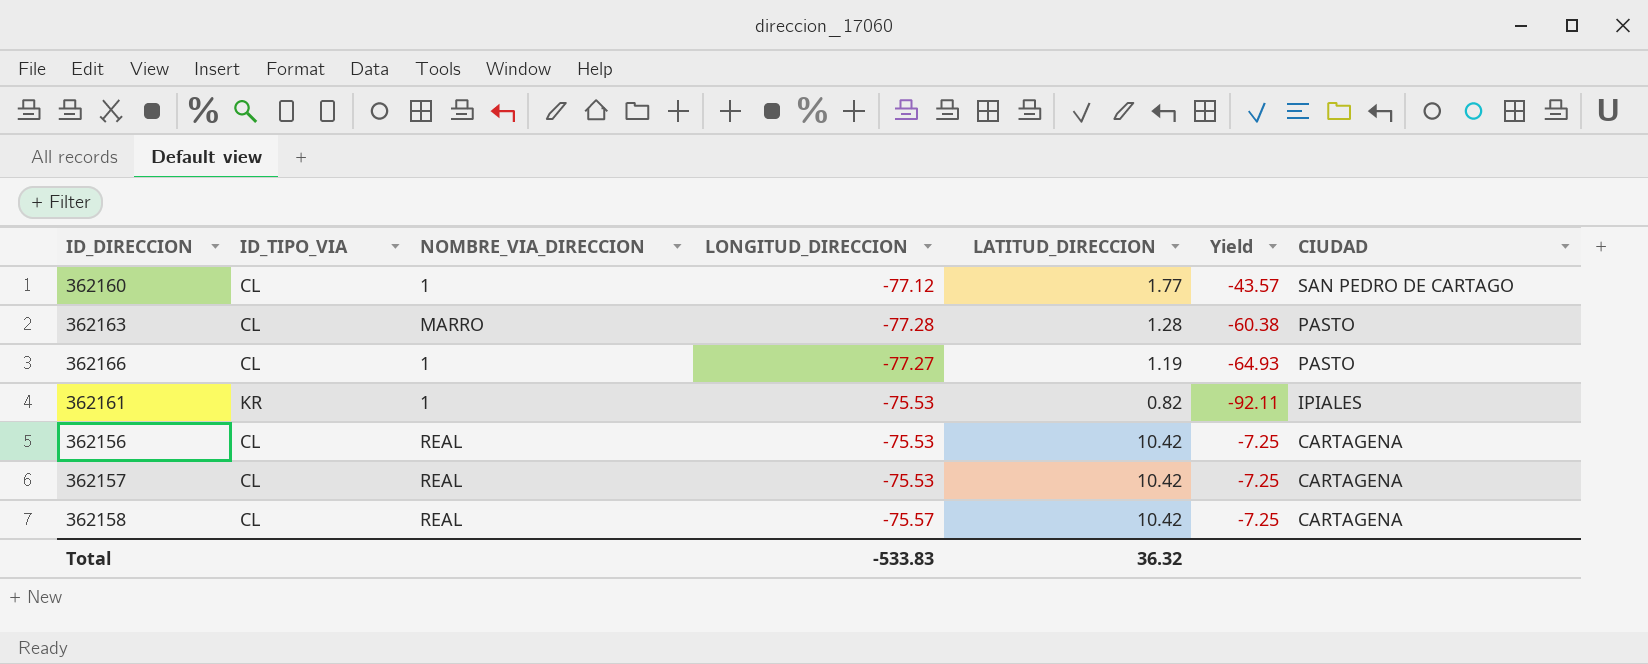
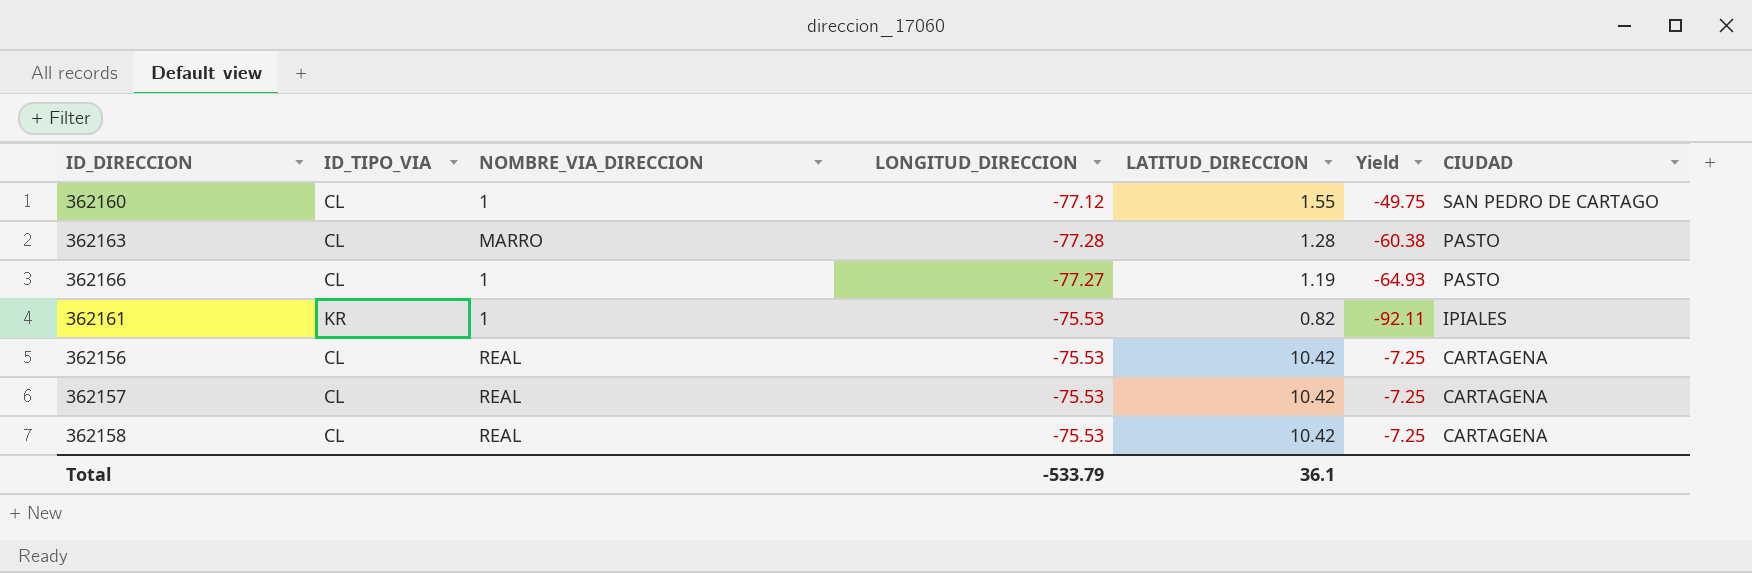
362160 | LATITUD_DIRECCION: 1.77 -> 1.55
362160 | Yield: -43.57 -> -49.75
362158 | LONGITUD_DIRECCION: -75.57 -> -75.53
Total | LONGITUD_DIRECCION: -533.83 -> -533.79
Total | LATITUD_DIRECCION: 36.32 -> 36.1

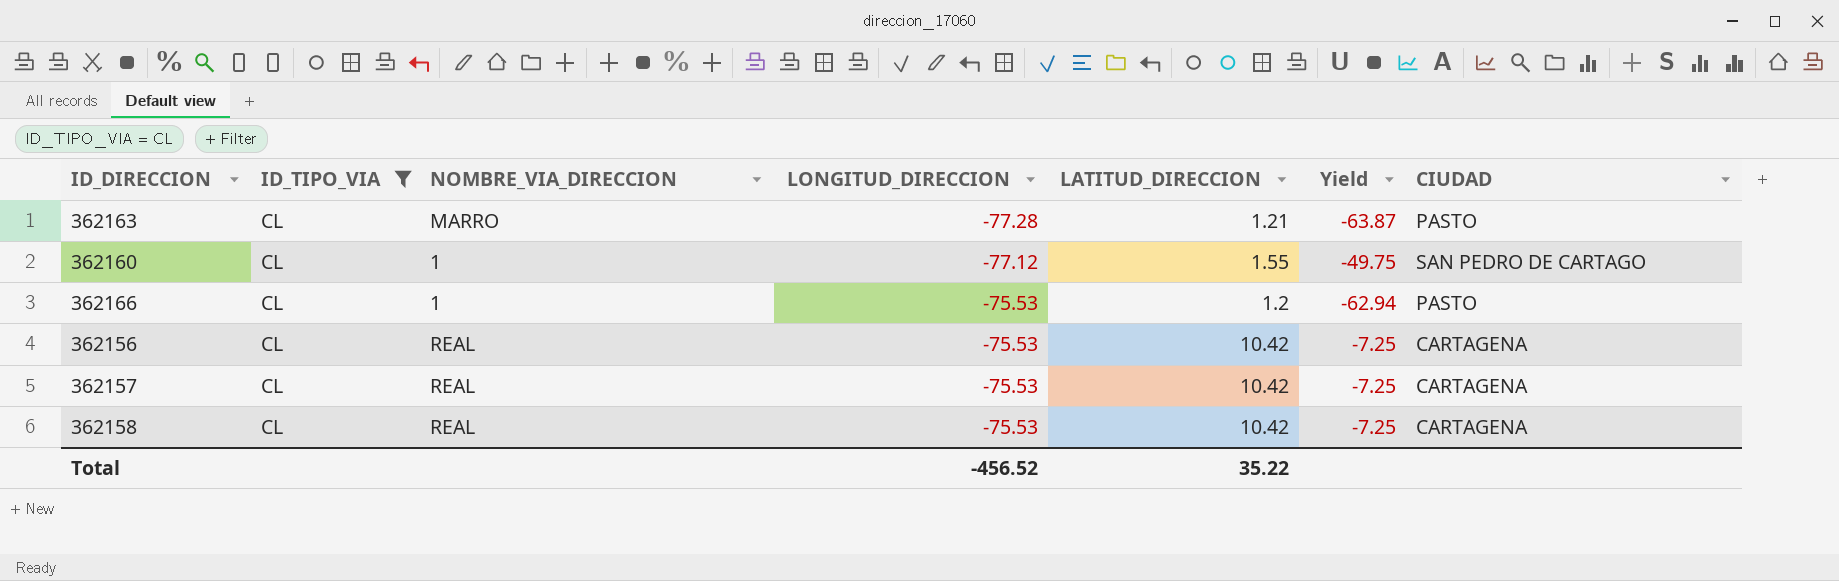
filter: none -> ID_TIPO_VIA = CL
row order: CIUDAD descending -> LONGITUD_DIRECCION ascending
362163 | LATITUD_DIRECCION: 1.28 -> 1.21
362163 | Yield: -60.38 -> -63.87
362166 | LONGITUD_DIRECCION: -77.27 -> -75.53
362166 | LATITUD_DIRECCION: 1.19 -> 1.2
362166 | Yield: -64.93 -> -62.94
Total | LONGITUD_DIRECCION: -533.79 -> -456.52
Total | LATITUD_DIRECCION: 36.1 -> 35.22

